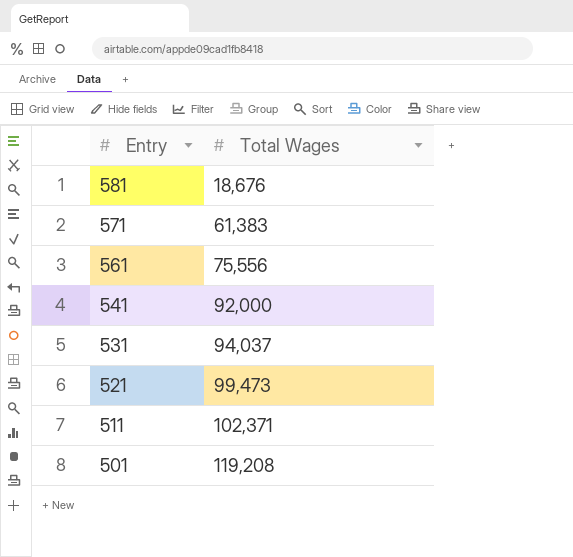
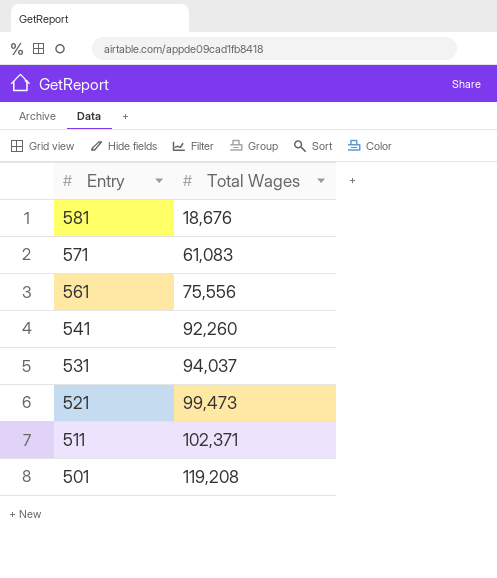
571 | Total Wages: 61,383 -> 61,083
541 | Total Wages: 92,000 -> 92,260

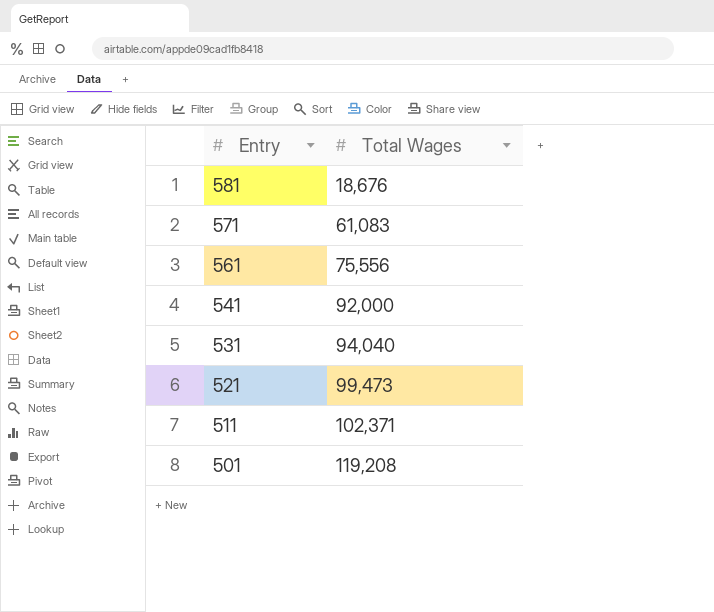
541 | Total Wages: 92,260 -> 92,000
531 | Total Wages: 94,037 -> 94,040

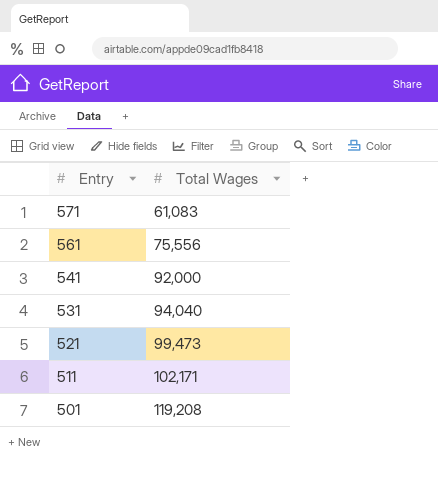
row 581: 18,676 -> none
511 | Total Wages: 102,371 -> 102,171

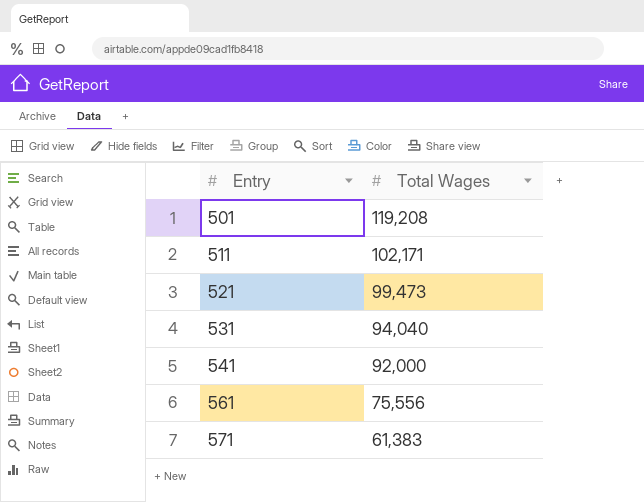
row order: Entry descending -> Entry ascending
571 | Total Wages: 61,083 -> 61,383

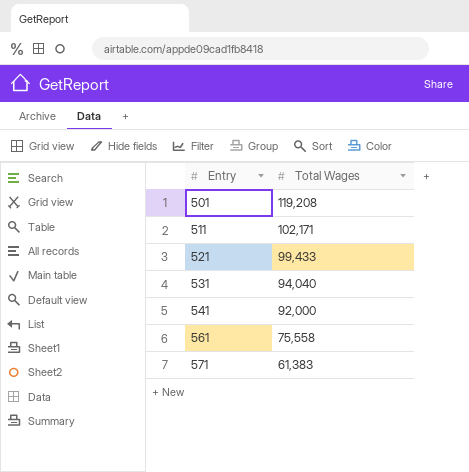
521 | Total Wages: 99,473 -> 99,433
561 | Total Wages: 75,556 -> 75,558

